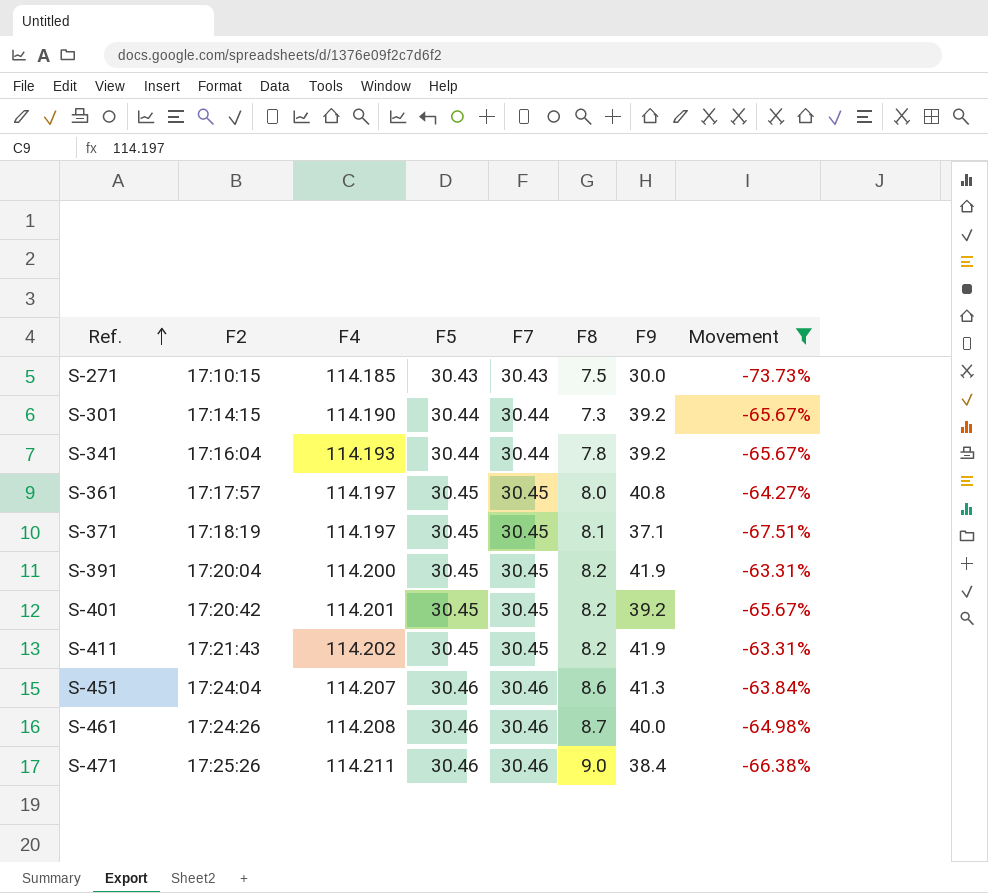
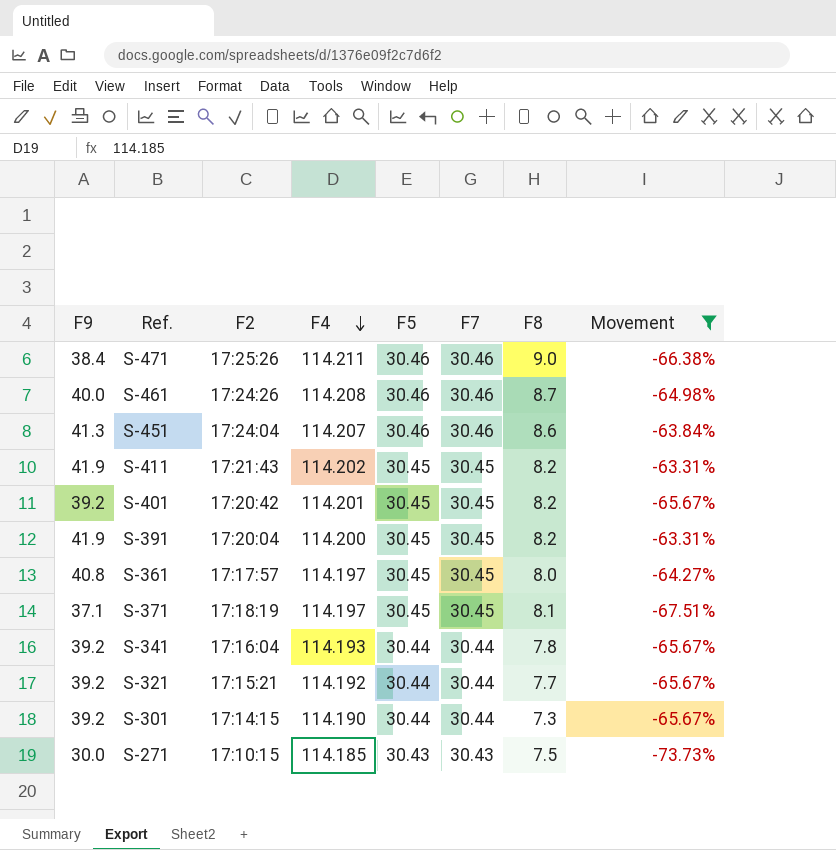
row order: Ref. ascending -> F4 descending
column F9 | position: 7 -> 1
row S-321: none -> 39.2 | 17:15:21 | 114.192 | 30.44 | 30.44 | 7.7 | -65.67%

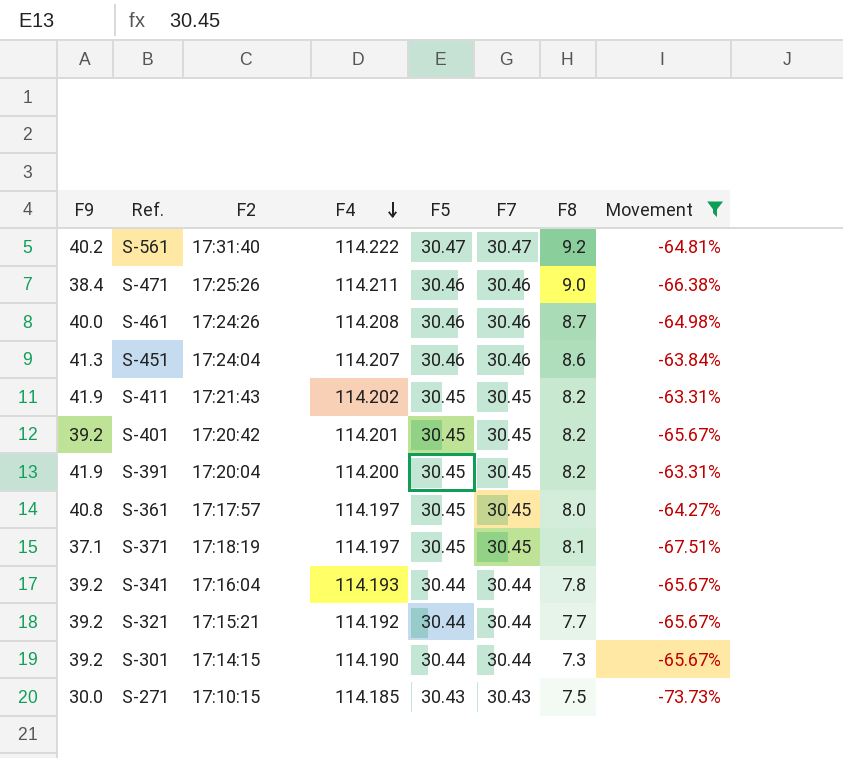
row S-561: none -> 40.2 | 17:31:40 | 114.222 | 30.47 | 30.47 | 9.2 | -64.81%

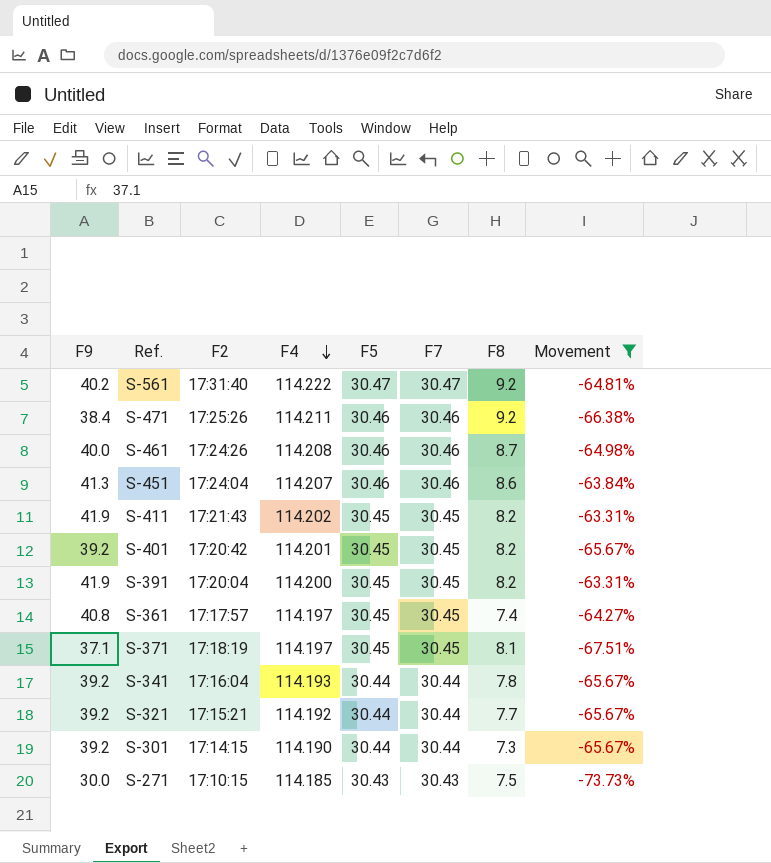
S-471 | F8: 9.0 -> 9.2
S-361 | F8: 8.0 -> 7.4

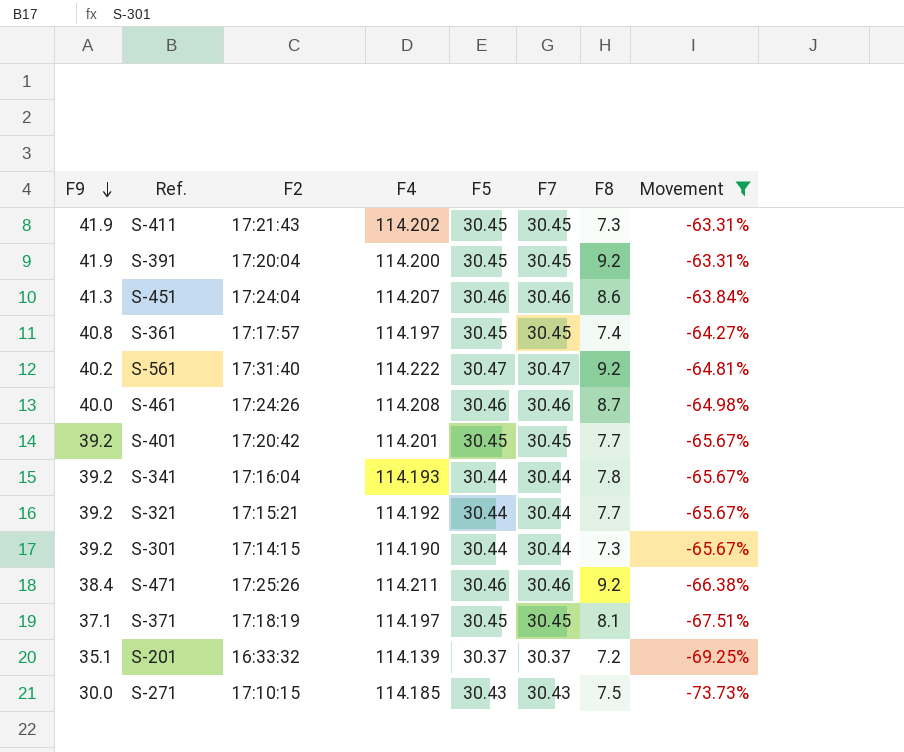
row order: F4 descending -> F9 descending
S-411 | F8: 8.2 -> 7.3
S-391 | F8: 8.2 -> 9.2
S-401 | F8: 8.2 -> 7.7
row S-201: none -> 35.1 | 16:33:32 | 114.139 | 30.37 | 30.37 | 7.2 | -69.25%

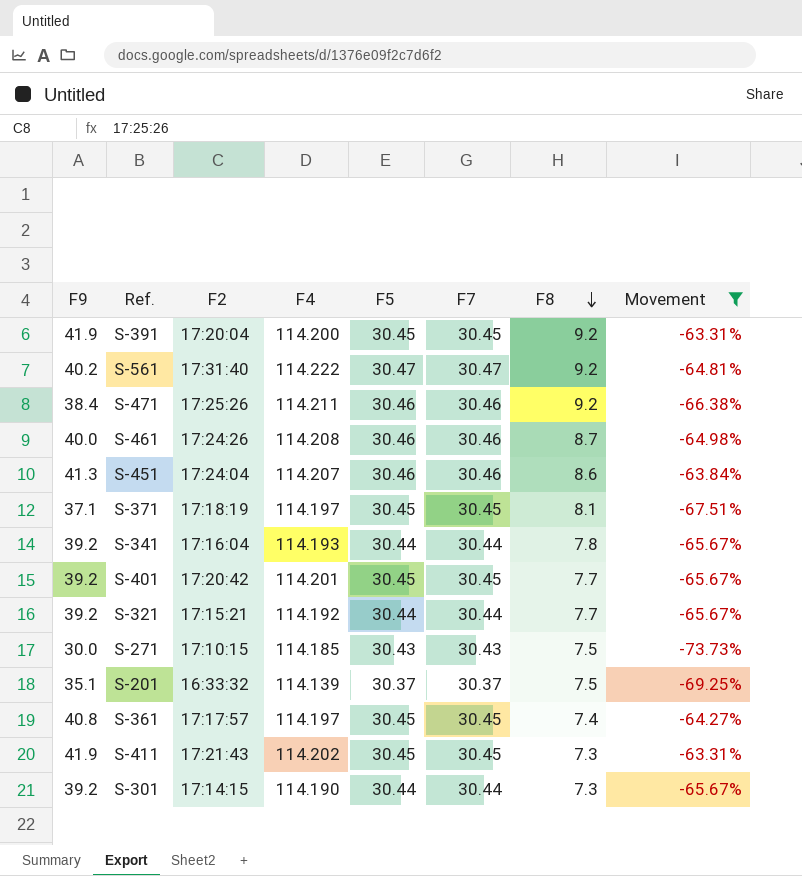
row order: F9 descending -> F8 descending
S-201 | F8: 7.2 -> 7.5

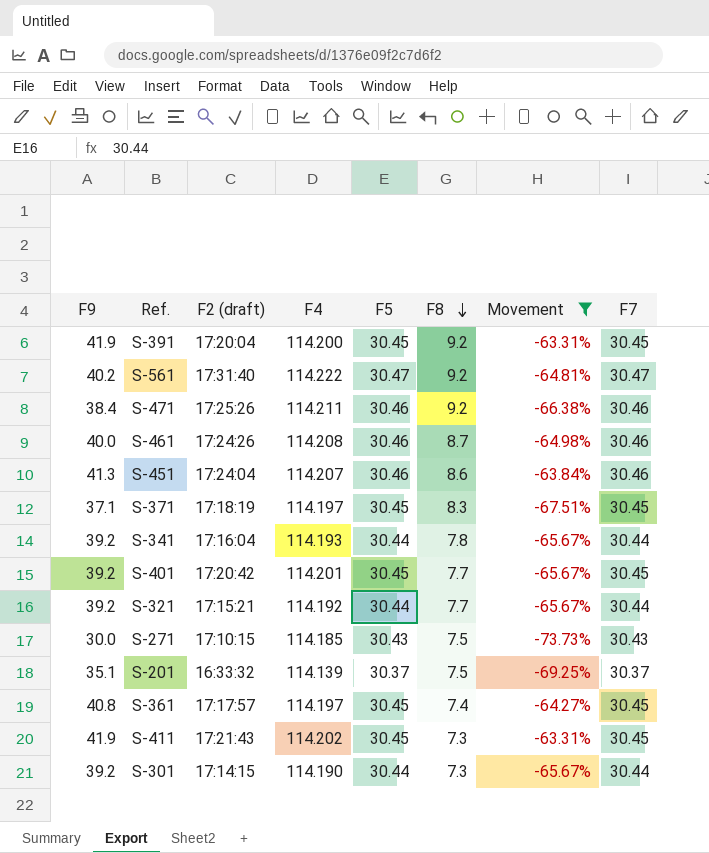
column name: F2 -> F2 (draft)
column F7 | position: 6 -> 8
S-371 | F8: 8.1 -> 8.3

